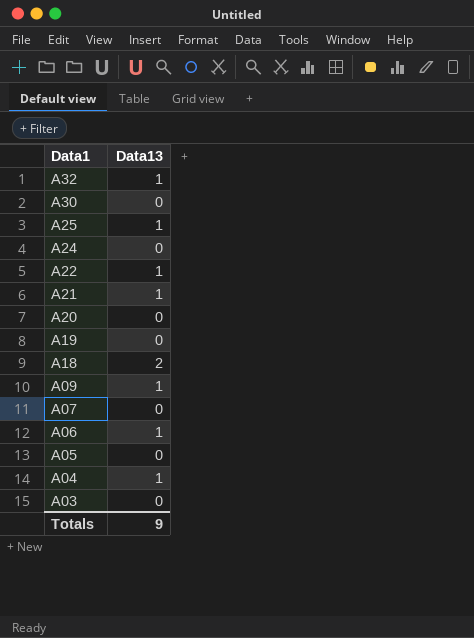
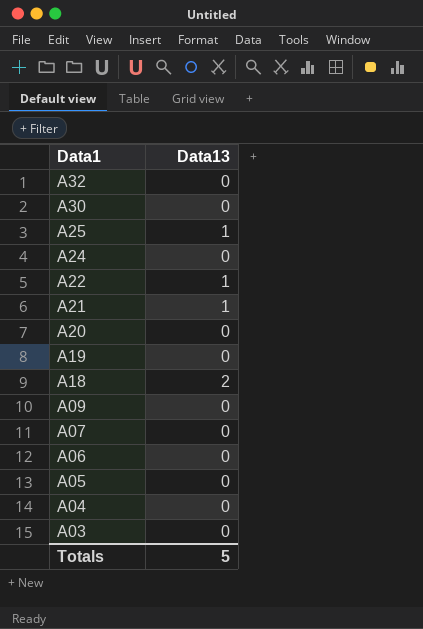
A32 | Data13: 1 -> 0
A09 | Data13: 1 -> 0
A06 | Data13: 1 -> 0
A04 | Data13: 1 -> 0
Totals | Data13: 9 -> 5

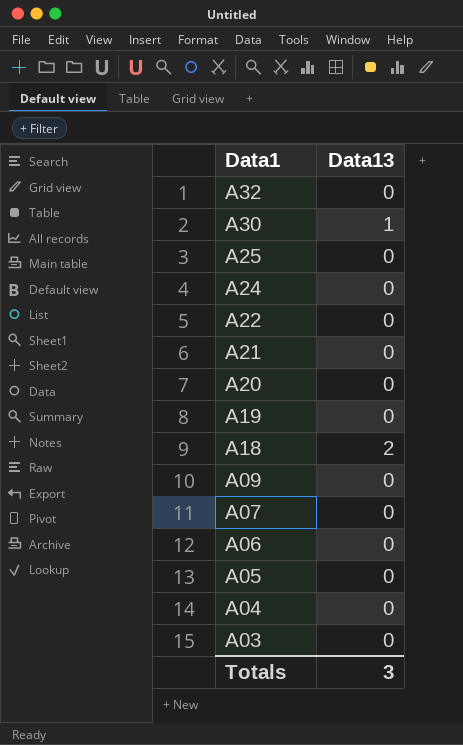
A30 | Data13: 0 -> 1
A25 | Data13: 1 -> 0
A22 | Data13: 1 -> 0
A21 | Data13: 1 -> 0
Totals | Data13: 5 -> 3

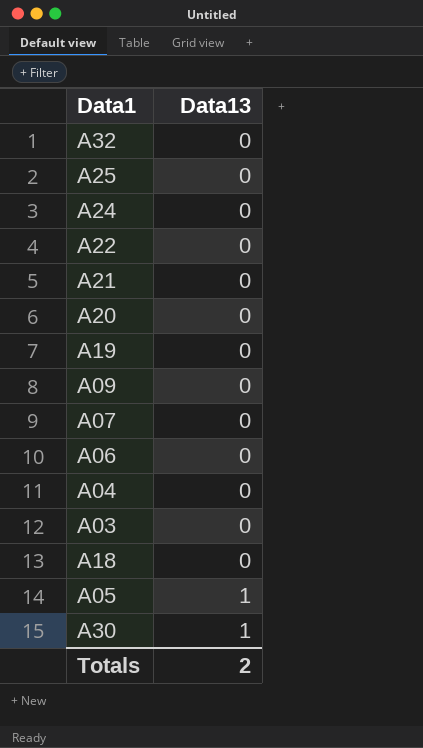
row order: Data1 descending -> Data13 ascending
A18 | Data13: 2 -> 0
A05 | Data13: 0 -> 1
Totals | Data13: 3 -> 2

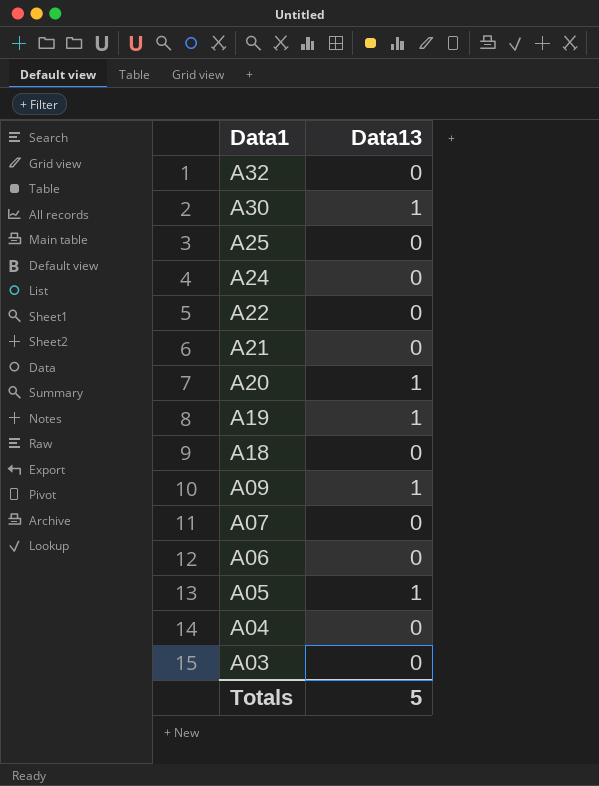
row order: Data13 ascending -> Data1 descending
A20 | Data13: 0 -> 1
A19 | Data13: 0 -> 1
A09 | Data13: 0 -> 1
Totals | Data13: 2 -> 5

